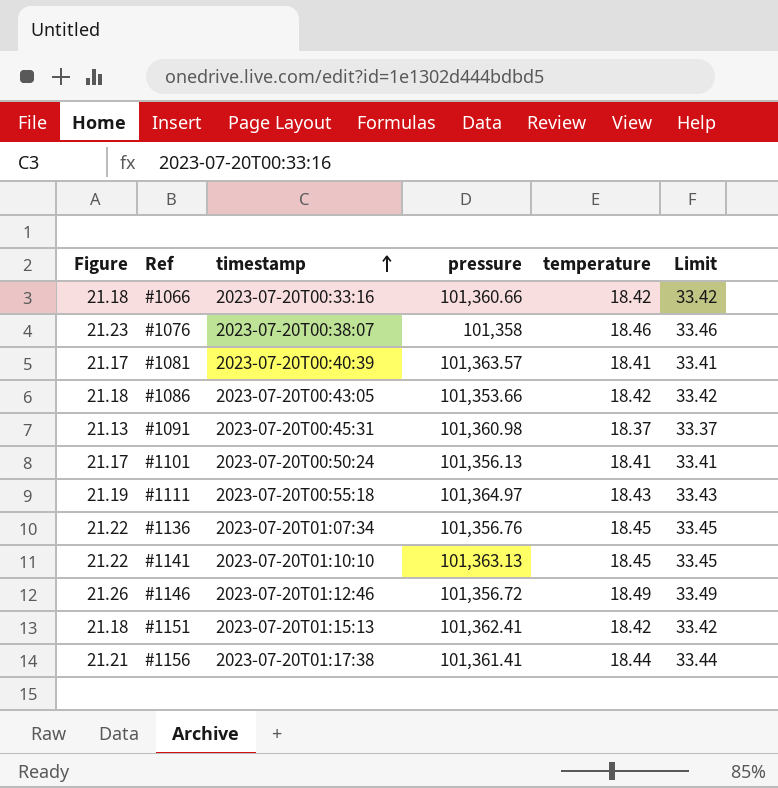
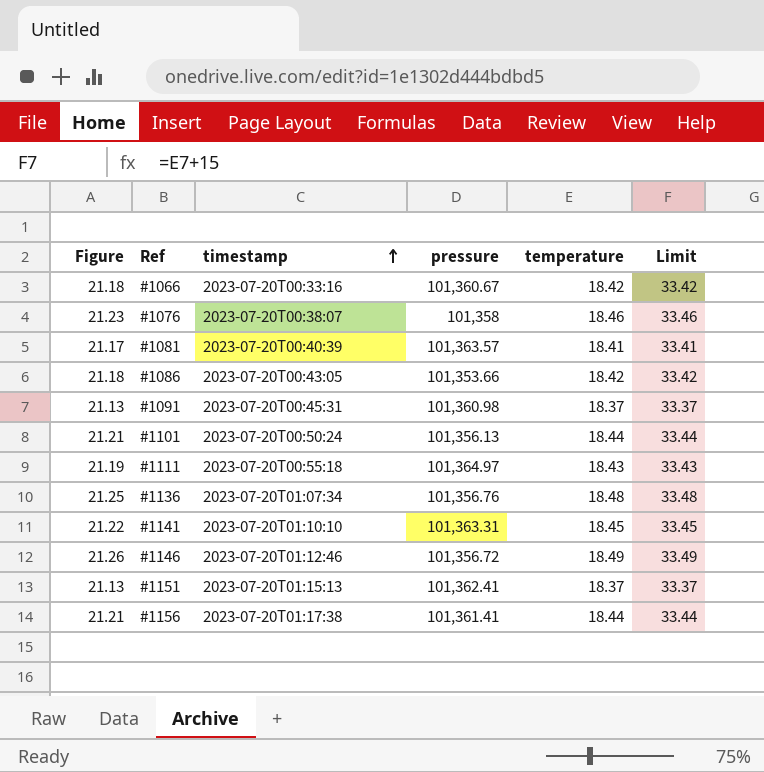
#1066 | pressure: 101,360.66 -> 101,360.67
#1101 | Figure: 21.17 -> 21.21
#1101 | temperature: 18.41 -> 18.44
#1101 | Limit: 33.41 -> 33.44
#1136 | Figure: 21.22 -> 21.25
#1136 | temperature: 18.45 -> 18.48
#1136 | Limit: 33.45 -> 33.48
#1141 | pressure: 101,363.13 -> 101,363.31
#1151 | Figure: 21.18 -> 21.13
#1151 | temperature: 18.42 -> 18.37
#1151 | Limit: 33.42 -> 33.37

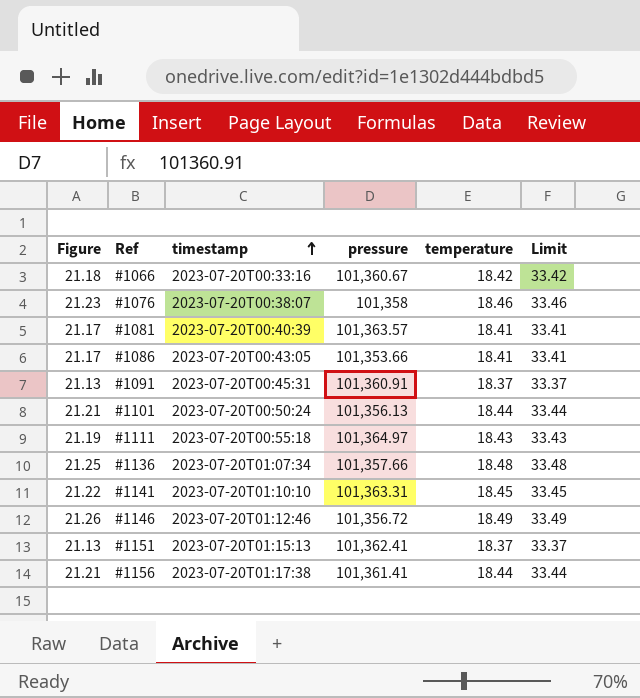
#1086 | Figure: 21.18 -> 21.17
#1086 | temperature: 18.42 -> 18.41
#1086 | Limit: 33.42 -> 33.41
#1091 | pressure: 101,360.98 -> 101,360.91
#1136 | pressure: 101,356.76 -> 101,357.66

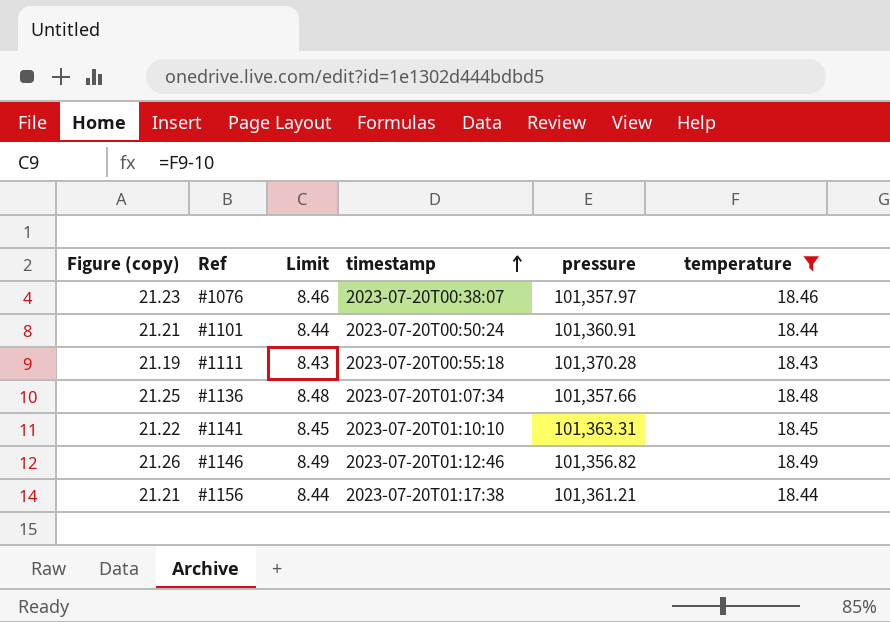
filter: none -> temperature >= 18.43
column name: Figure -> Figure (copy)
column Limit | formula: [temperature] + 15 -> [temperature] - 10
column Limit | position: 6 -> 3
#1076 | pressure: 101,358 -> 101,357.97
#1101 | pressure: 101,356.13 -> 101,360.91
#1111 | pressure: 101,364.97 -> 101,370.28
#1146 | pressure: 101,356.72 -> 101,356.82
#1156 | pressure: 101,361.41 -> 101,361.21

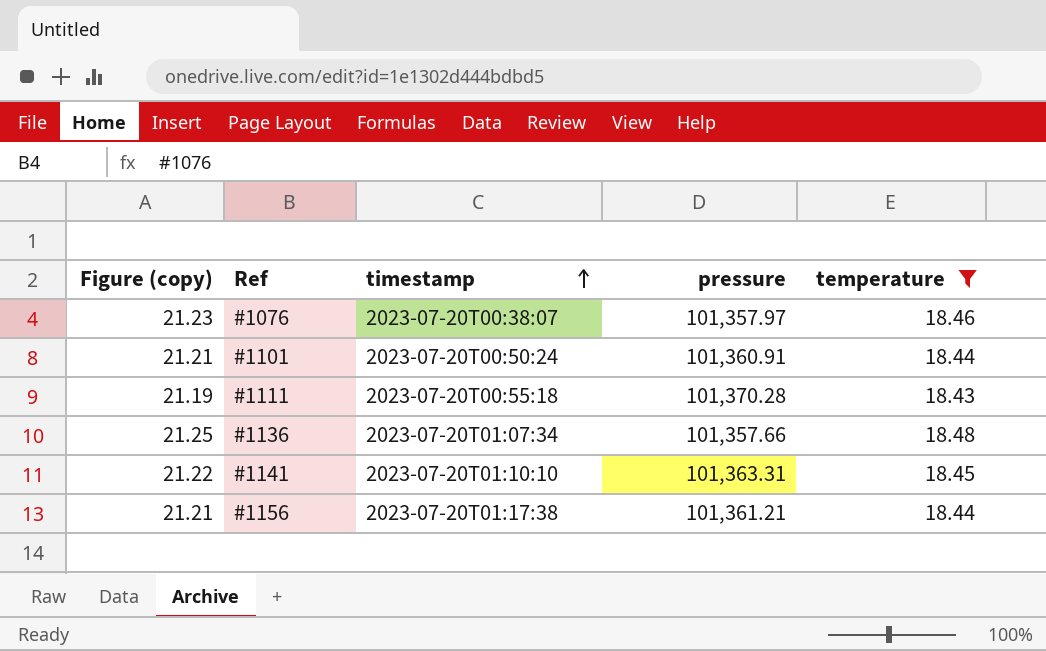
column Limit | formula: [temperature] - 10 -> none
row #1146: 21.26 | 8.49 | 2023-07-20T01:12:46 | 101,356.82 | 18.49 -> none

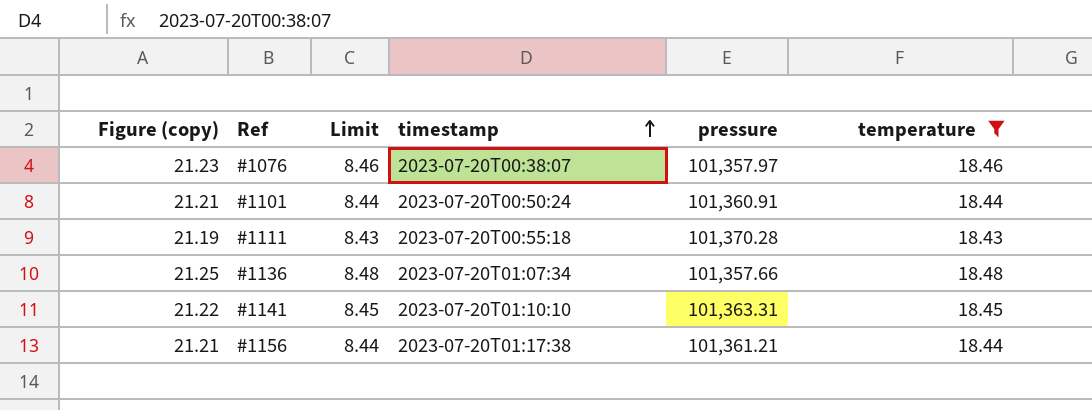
column Limit | formula: none -> [temperature] - 10

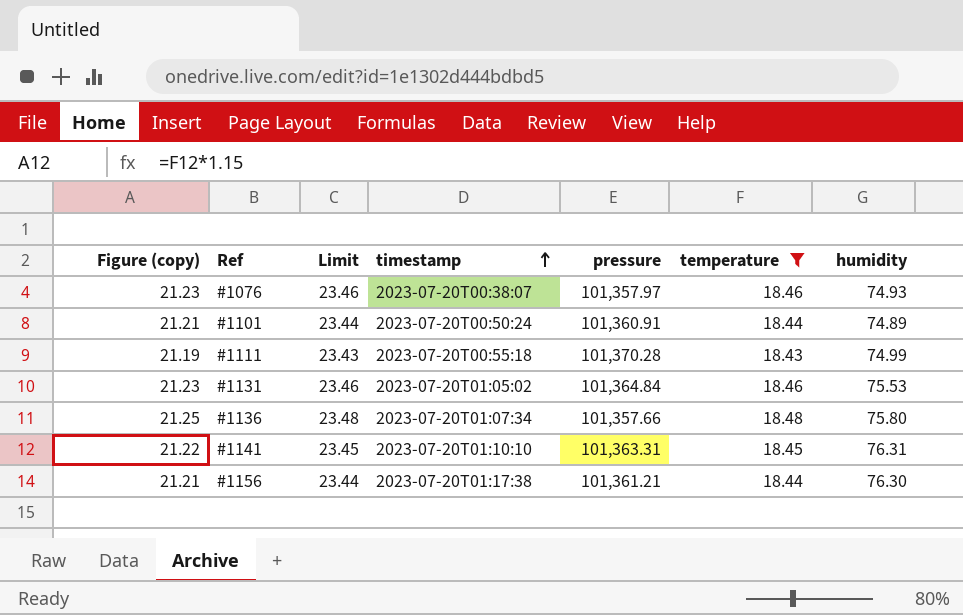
column Limit | formula: [temperature] - 10 -> [temperature] + 5
column humidity | position: none -> 7
row #1131: none -> 21.23 | 23.46 | 2023-07-20T01:05:02 | 101,364.84 | 18.46 | 75.53

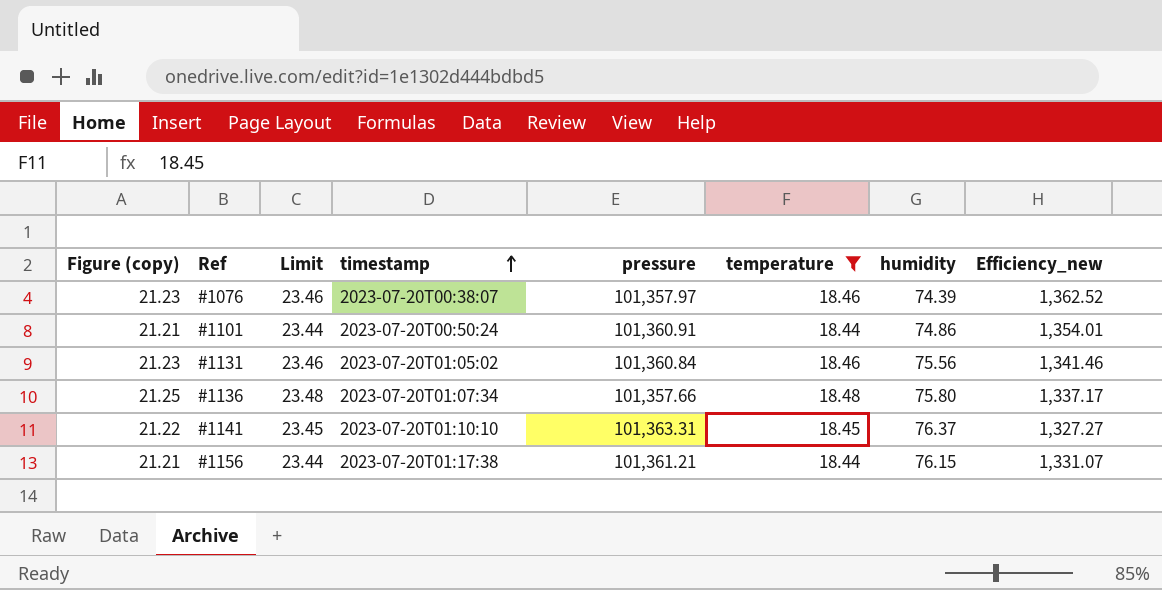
column Efficiency_new | formula: none -> [pressure] / [humidity]
row #1111: 21.19 | 23.43 | 2023-07-20T00:55:18 | 101,370.28 | 18.43 | 74.99 -> none
#1076 | humidity: 74.93 -> 74.39
#1101 | humidity: 74.89 -> 74.86
#1131 | pressure: 101,364.84 -> 101,360.84
#1131 | humidity: 75.53 -> 75.56
#1141 | humidity: 76.31 -> 76.37
#1156 | humidity: 76.30 -> 76.15

